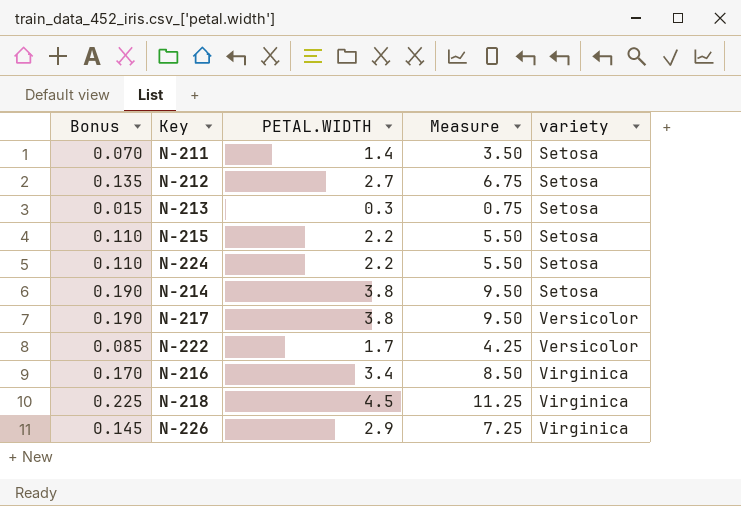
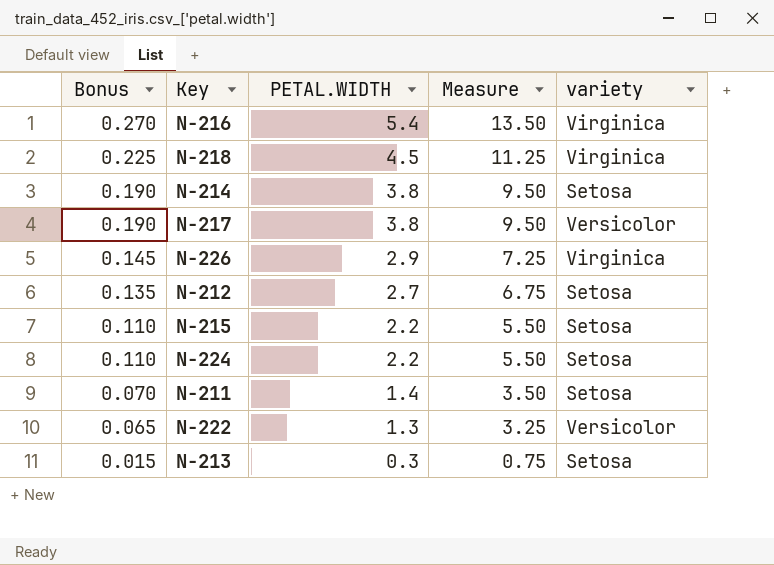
row order: variety ascending -> Bonus descending
N-216 | Bonus: 0.170 -> 0.270
N-216 | PETAL.WIDTH: 3.4 -> 5.4
N-216 | Measure: 8.50 -> 13.50
N-222 | Bonus: 0.085 -> 0.065
N-222 | PETAL.WIDTH: 1.7 -> 1.3
N-222 | Measure: 4.25 -> 3.25

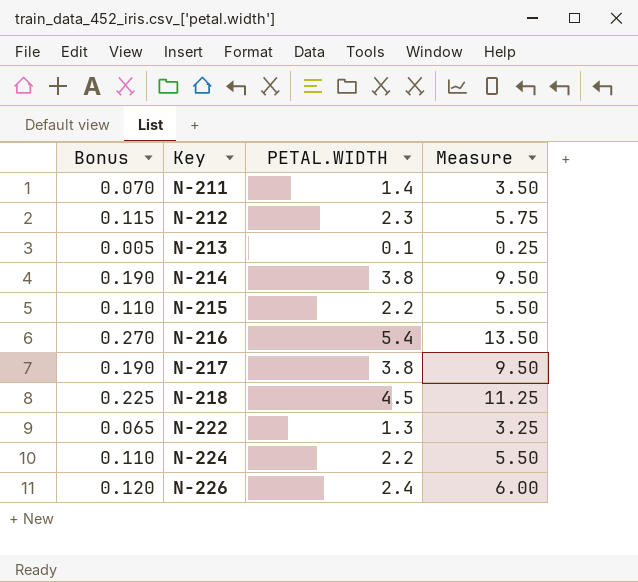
row order: Bonus descending -> Key ascending
column variety | position: 5 -> none
N-212 | Bonus: 0.135 -> 0.115
N-212 | PETAL.WIDTH: 2.7 -> 2.3
N-212 | Measure: 6.75 -> 5.75
N-213 | Bonus: 0.015 -> 0.005
N-213 | PETAL.WIDTH: 0.3 -> 0.1
N-213 | Measure: 0.75 -> 0.25
N-226 | Bonus: 0.145 -> 0.120
N-226 | PETAL.WIDTH: 2.9 -> 2.4
N-226 | Measure: 7.25 -> 6.00

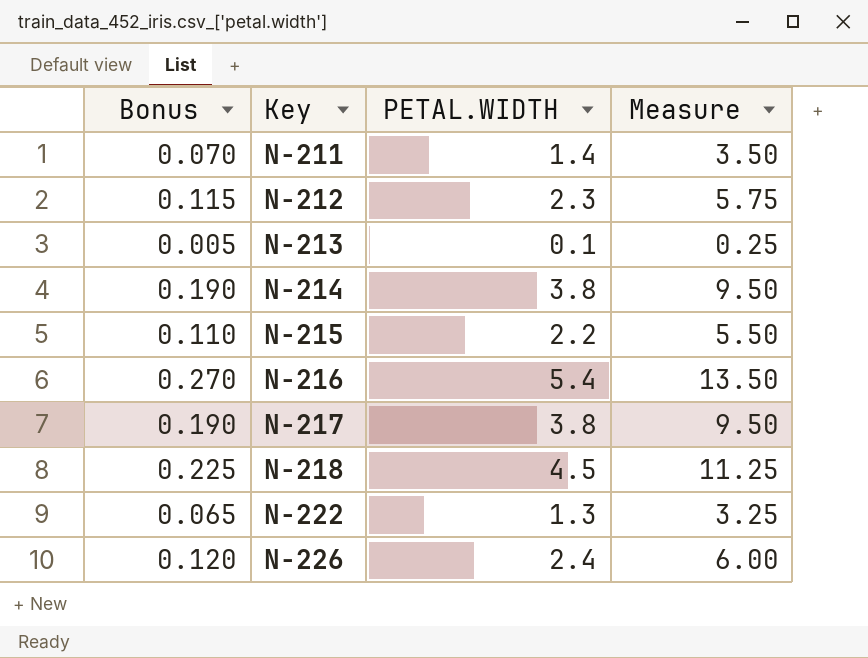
row N-224: 0.110 | 2.2 | 5.50 -> none

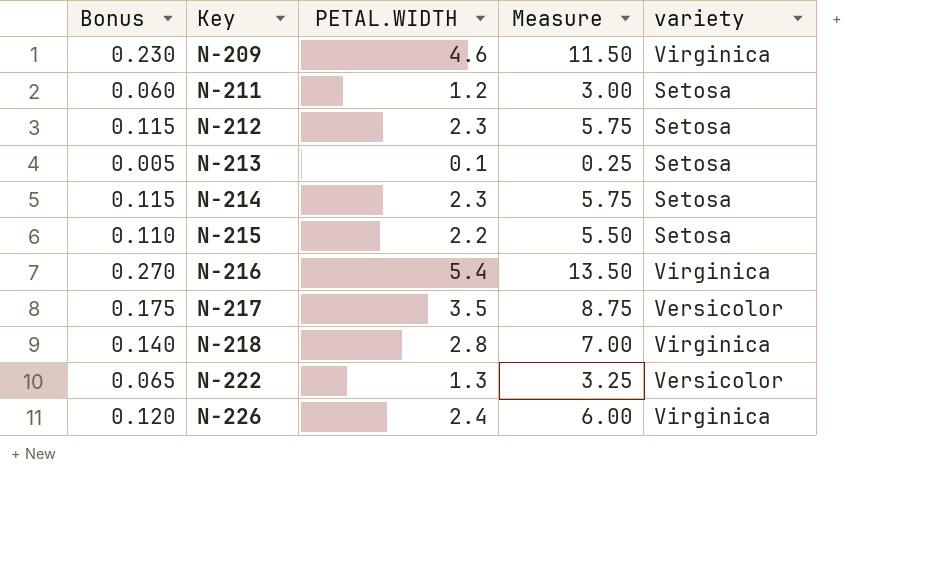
column variety | position: none -> 5
row N-209: none -> 0.230 | 4.6 | 11.50 | Virginica
N-211 | Bonus: 0.070 -> 0.060
N-211 | PETAL.WIDTH: 1.4 -> 1.2
N-211 | Measure: 3.50 -> 3.00
N-214 | Bonus: 0.190 -> 0.115
N-214 | PETAL.WIDTH: 3.8 -> 2.3
N-214 | Measure: 9.50 -> 5.75
N-217 | Bonus: 0.190 -> 0.175
N-217 | PETAL.WIDTH: 3.8 -> 3.5
N-217 | Measure: 9.50 -> 8.75
N-218 | Bonus: 0.225 -> 0.140
N-218 | PETAL.WIDTH: 4.5 -> 2.8
N-218 | Measure: 11.25 -> 7.00

